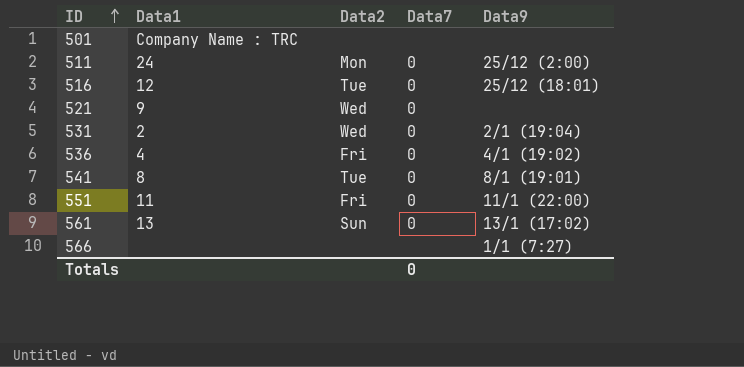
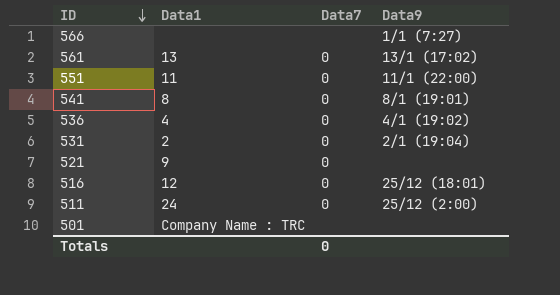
row order: ID ascending -> ID descending
column Data2 | position: 3 -> none

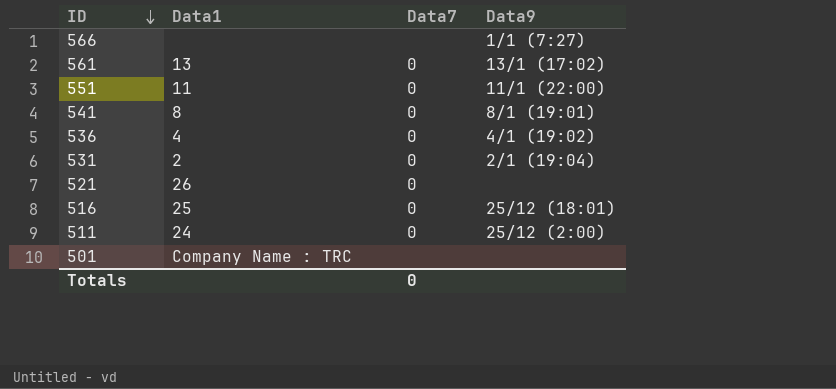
521 | Data1: 9 -> 26
516 | Data1: 12 -> 25

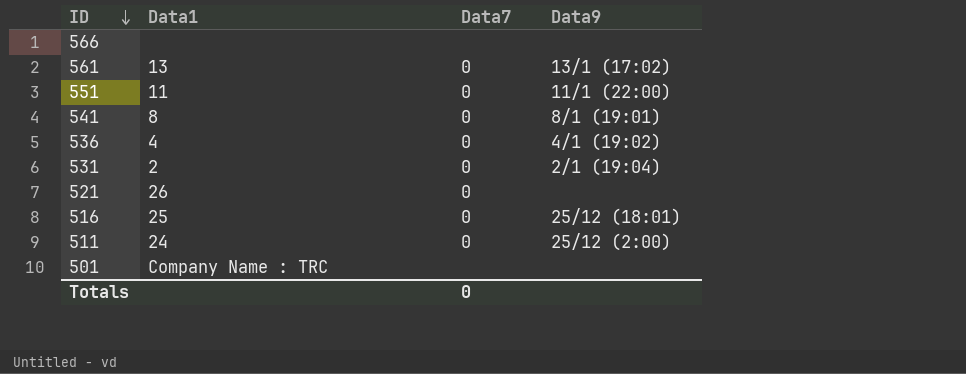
566 | Data9: 1/1 (7:27) -> none

